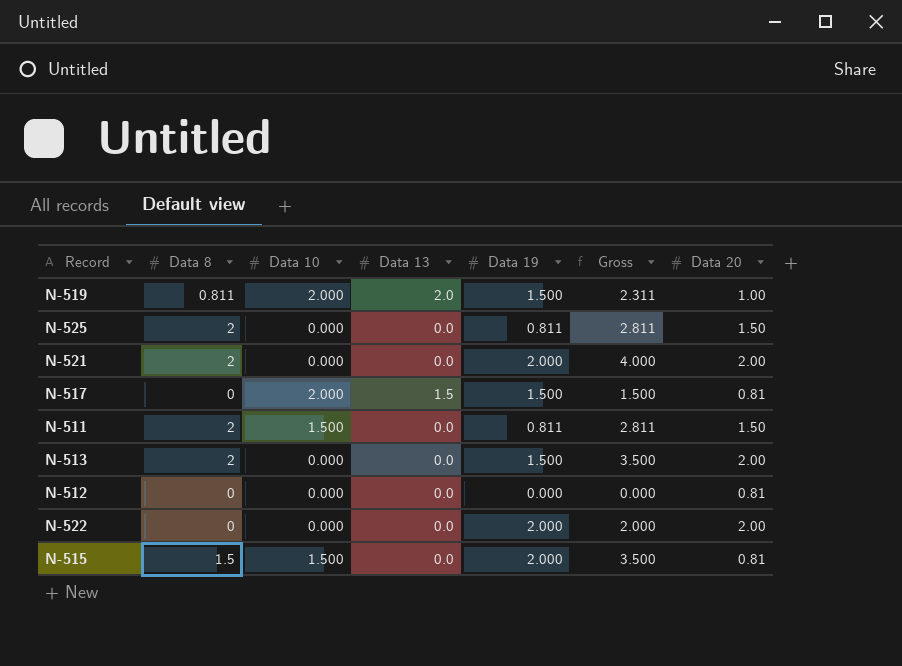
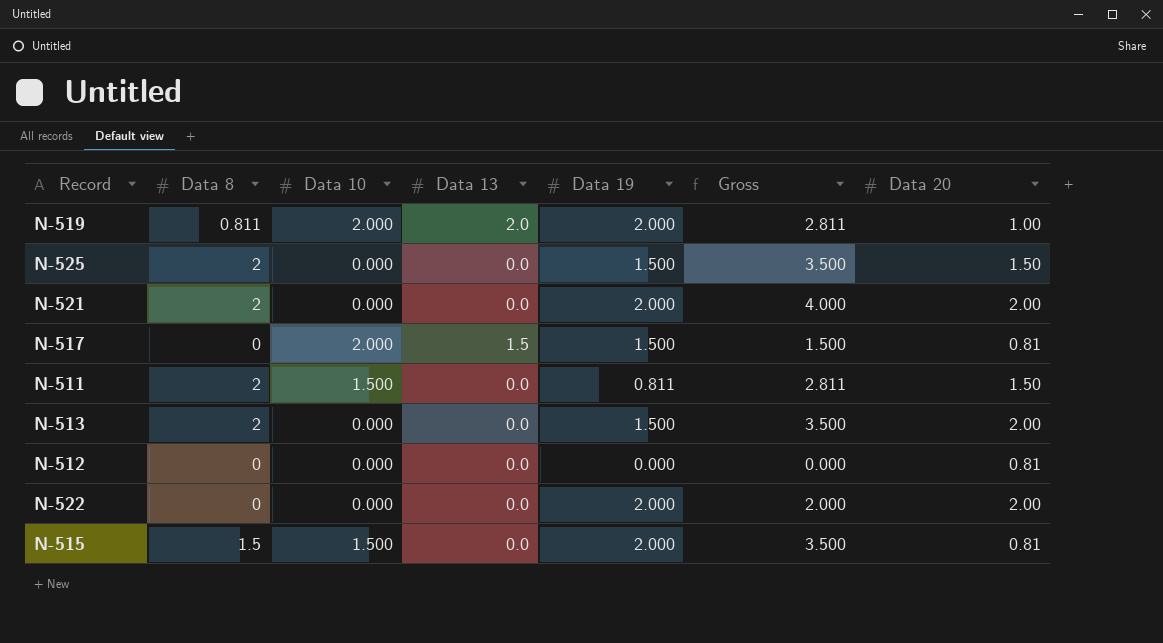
N-519 | Data 19: 1.500 -> 2.000
N-519 | Gross: 2.311 -> 2.811
N-525 | Data 19: 0.811 -> 1.500
N-525 | Gross: 2.811 -> 3.500

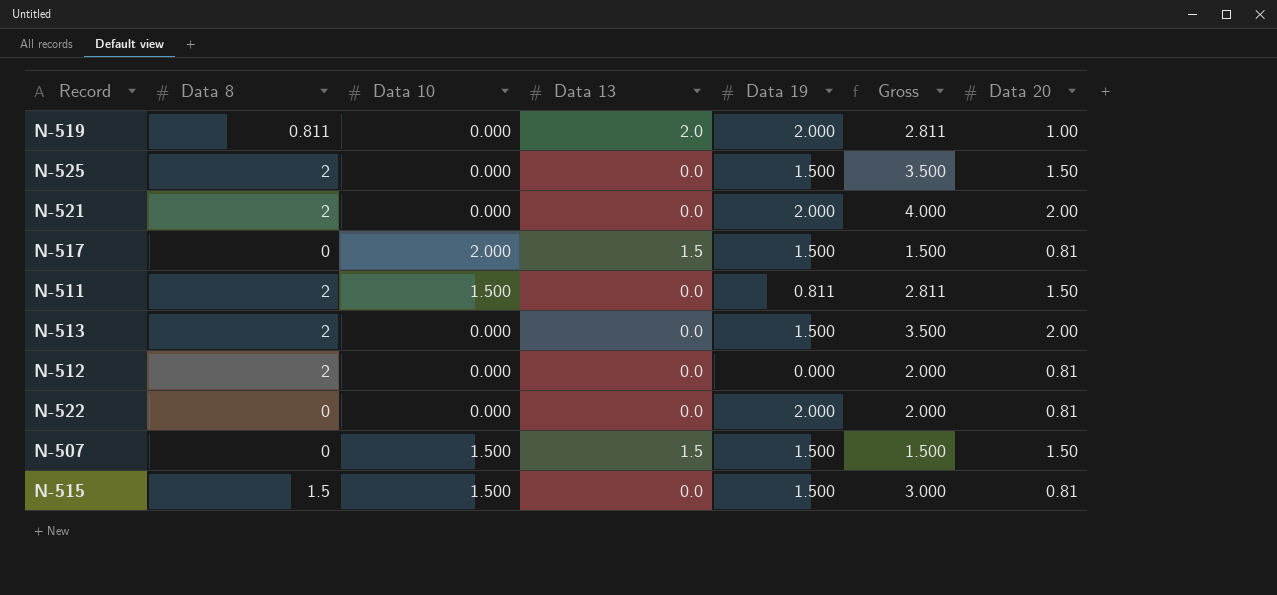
N-519 | Data 10: 2.000 -> 0.000
N-512 | Data 8: 0 -> 2
N-512 | Gross: 0.000 -> 2.000
N-522 | Data 20: 2.00 -> 0.81
row N-507: none -> 0 | 1.500 | 1.5 | 1.500 | 1.500 | 1.50
N-515 | Data 19: 2.000 -> 1.500
N-515 | Gross: 3.500 -> 3.000

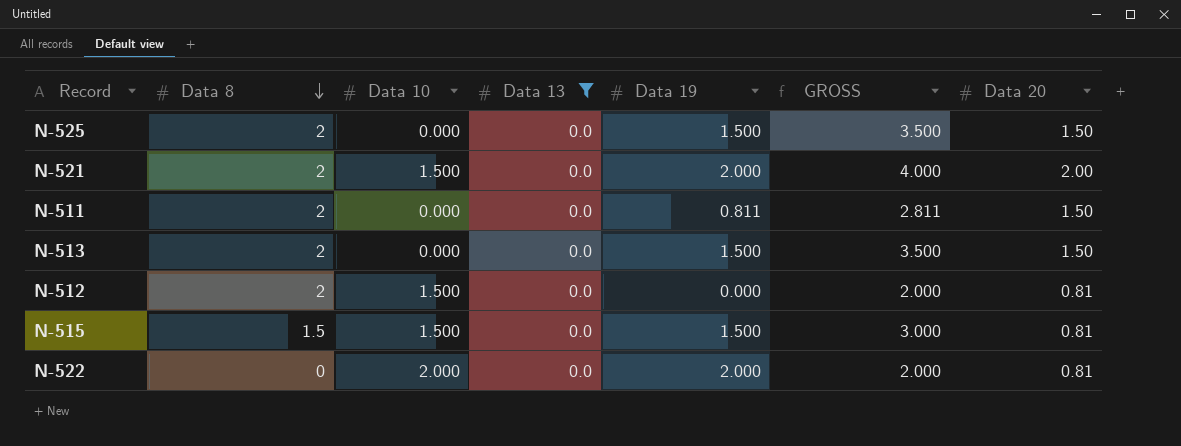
filter: none -> Data 13 = 0.0
row order: none -> Data 8 descending
column name: Gross -> GROSS
N-521 | Data 10: 0.000 -> 1.500
N-511 | Data 10: 1.500 -> 0.000
N-513 | Data 20: 2.00 -> 1.50
N-512 | Data 10: 0.000 -> 1.500
N-522 | Data 10: 0.000 -> 2.000

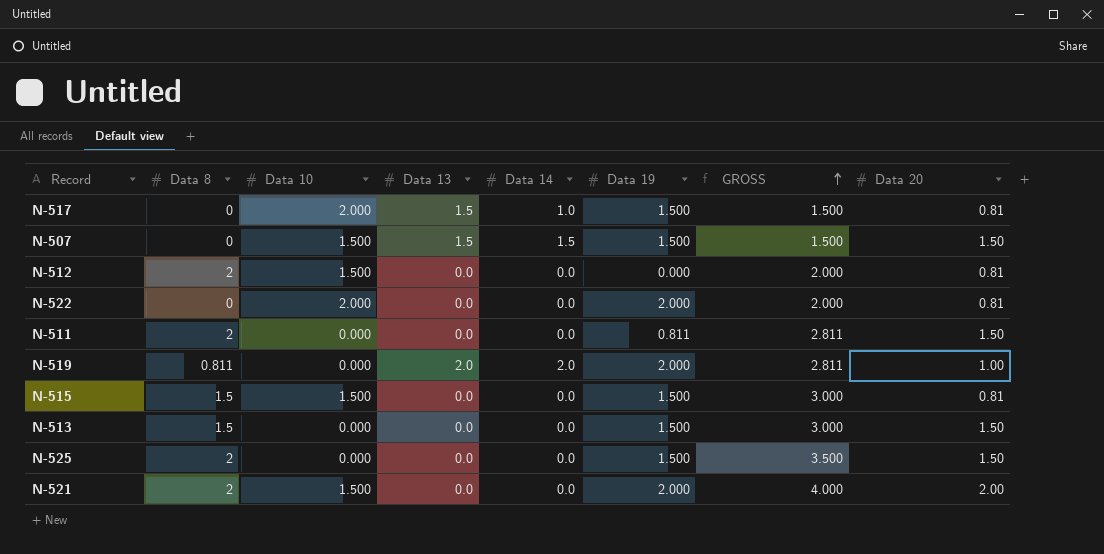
filter: Data 13 = 0.0 -> none
row order: Data 8 descending -> GROSS ascending
column Data 14 | position: none -> 5
N-513 | Data 8: 2 -> 1.5
N-513 | GROSS: 3.500 -> 3.000

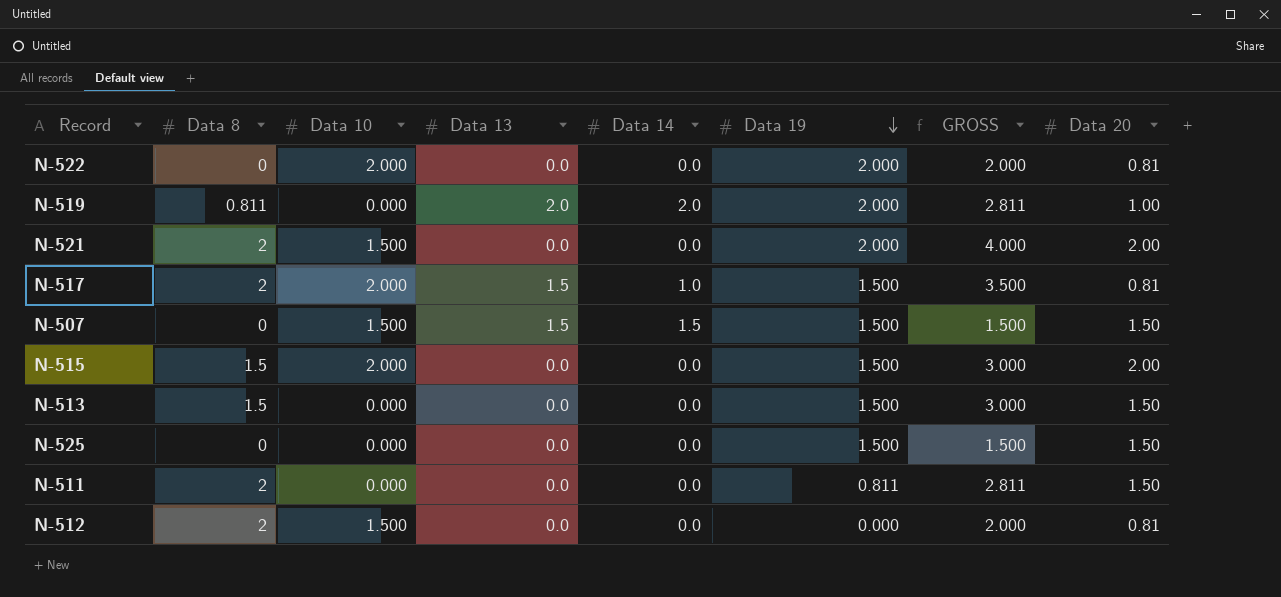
row order: GROSS ascending -> Data 19 descending
N-517 | Data 8: 0 -> 2
N-517 | GROSS: 1.500 -> 3.500
N-515 | Data 10: 1.500 -> 2.000
N-515 | Data 20: 0.81 -> 2.00
N-525 | Data 8: 2 -> 0
N-525 | GROSS: 3.500 -> 1.500

